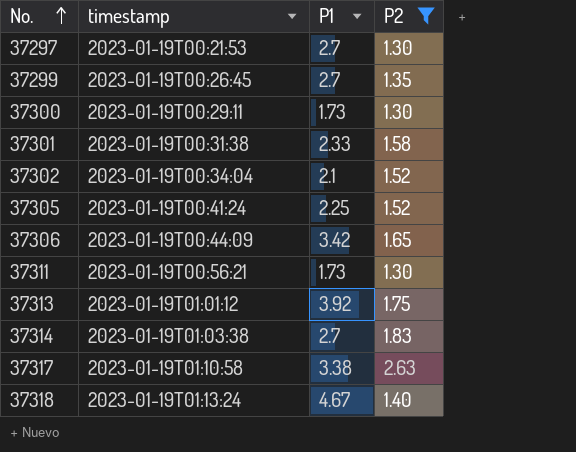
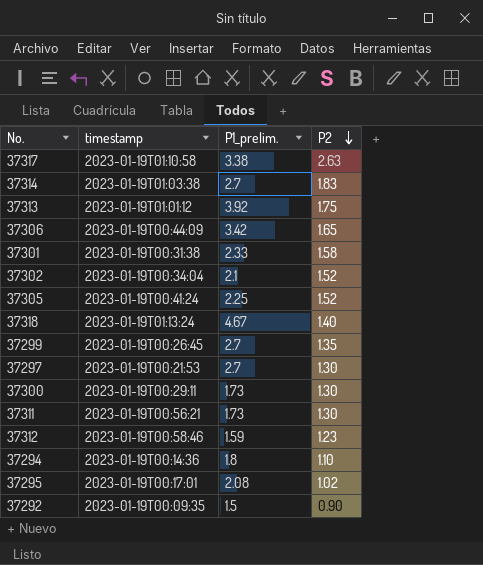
filter: P2 >= 1.30 -> none
row order: No. ascending -> P2 descending
column name: P1 -> P1_prelim.

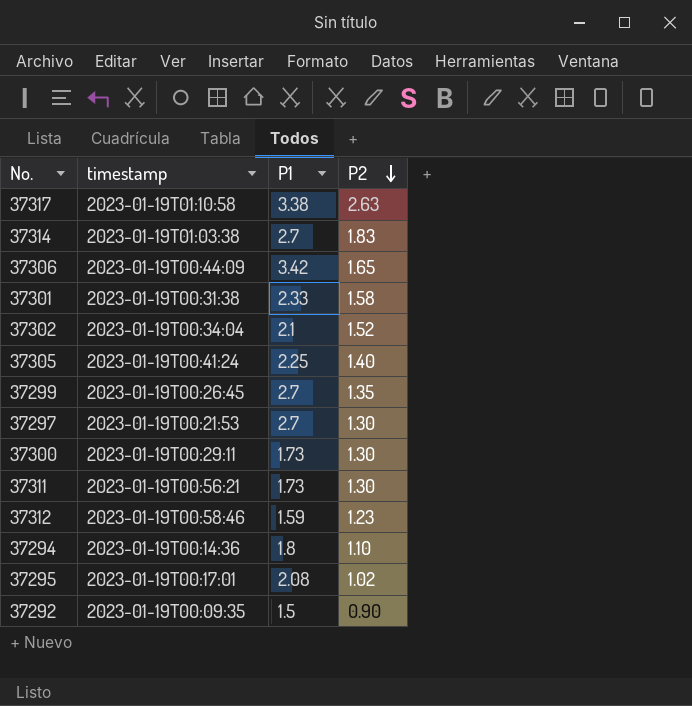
column name: P1_prelim. -> P1
row 37313: 2023-01-19T01:01:12 | 3.92 | 1.75 -> none
row 37318: 2023-01-19T01:13:24 | 4.67 | 1.40 -> none
37305 | P2: 1.52 -> 1.40

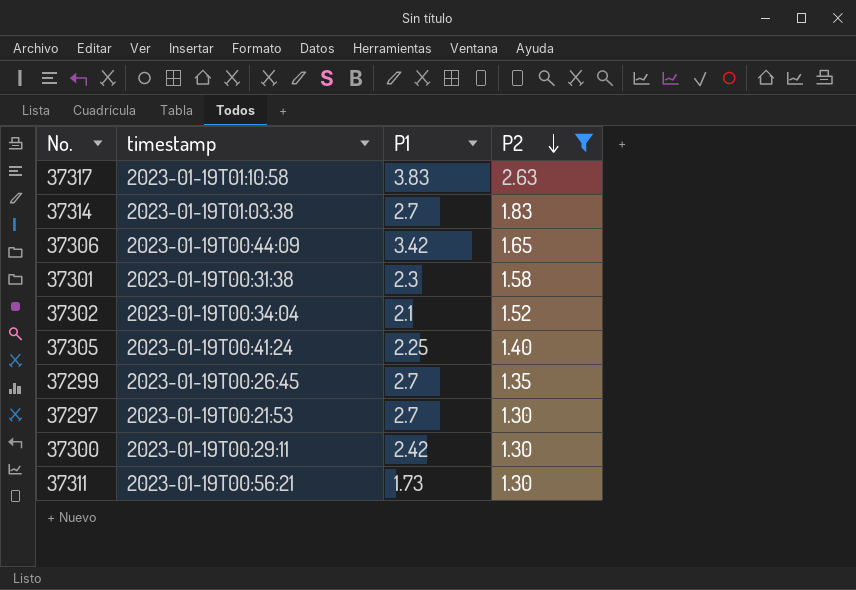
filter: none -> P2 >= 1.30
37317 | P1: 3.38 -> 3.83
37301 | P1: 2.33 -> 2.3
37300 | P1: 1.73 -> 2.42

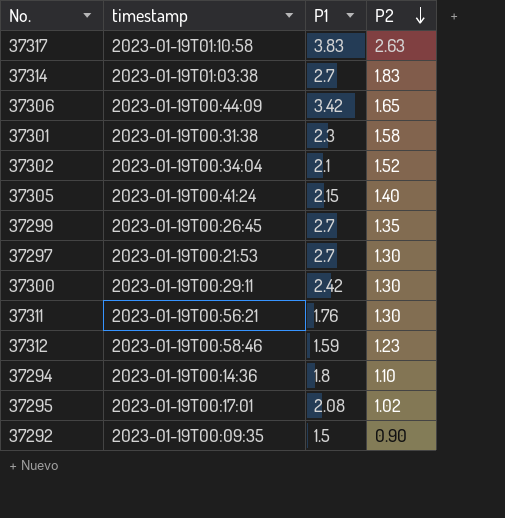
filter: P2 >= 1.30 -> none
37305 | P1: 2.25 -> 2.15
37311 | P1: 1.73 -> 1.76

